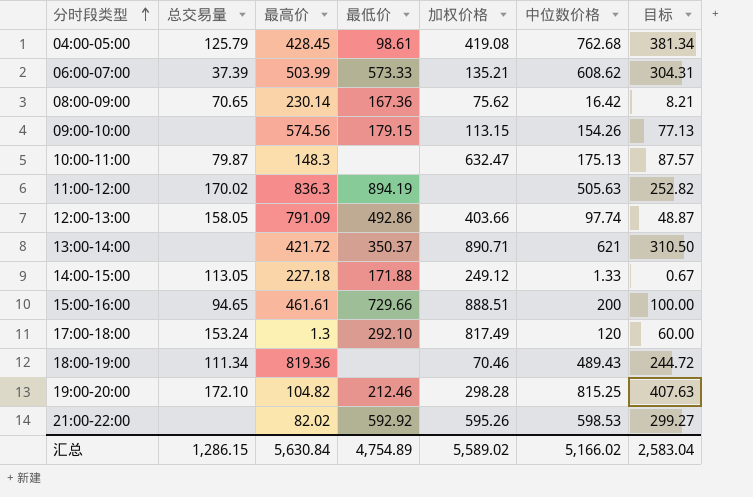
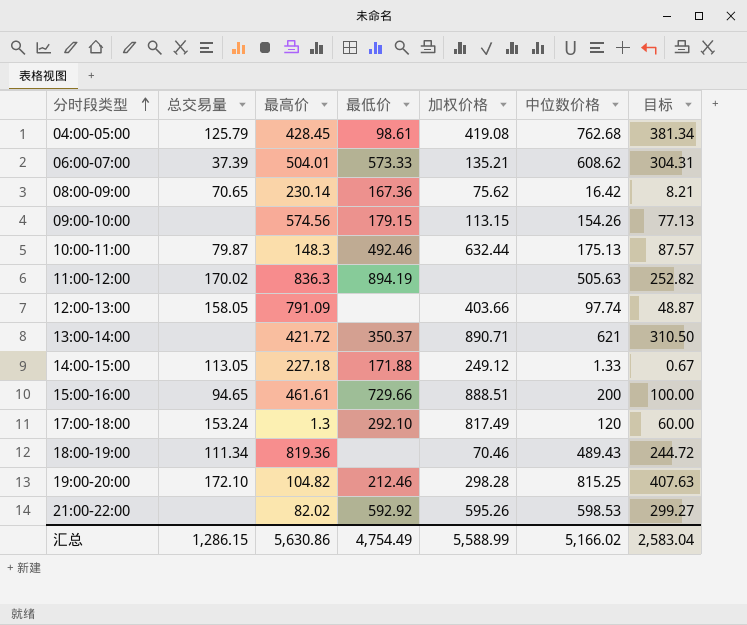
06:00-07:00 | 最高价: 503.99 -> 504.01
10:00-11:00 | 最低价: none -> 492.46
10:00-11:00 | 加权价格: 632.47 -> 632.44
12:00-13:00 | 最低价: 492.86 -> none
汇总 | 最高价: 5,630.84 -> 5,630.86
汇总 | 最低价: 4,754.89 -> 4,754.49
汇总 | 加权价格: 5,589.02 -> 5,588.99

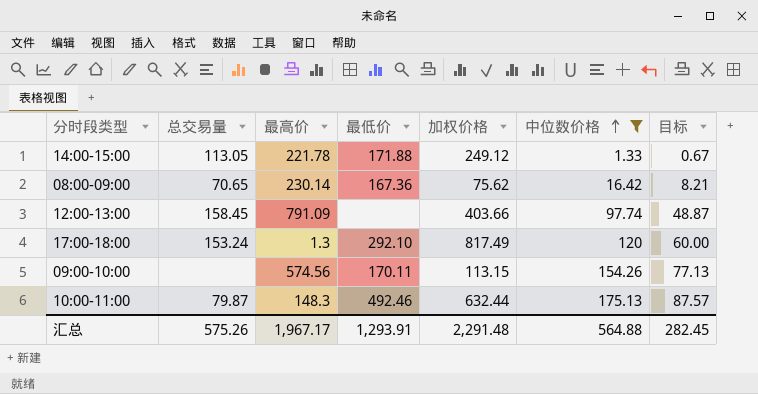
filter: none -> 中位数价格 <= 175.13
row order: 分时段类型 ascending -> 中位数价格 ascending
14:00-15:00 | 最高价: 227.18 -> 221.78
12:00-13:00 | 总交易量: 158.05 -> 158.45
09:00-10:00 | 最低价: 179.15 -> 170.11
汇总 | 总交易量: 1,286.15 -> 575.26
汇总 | 最高价: 5,630.86 -> 1,967.17
汇总 | 最低价: 4,754.49 -> 1,293.91
汇总 | 加权价格: 5,588.99 -> 2,291.48
汇总 | 中位数价格: 5,166.02 -> 564.88
汇总 | 目标: 2,583.04 -> 282.45

